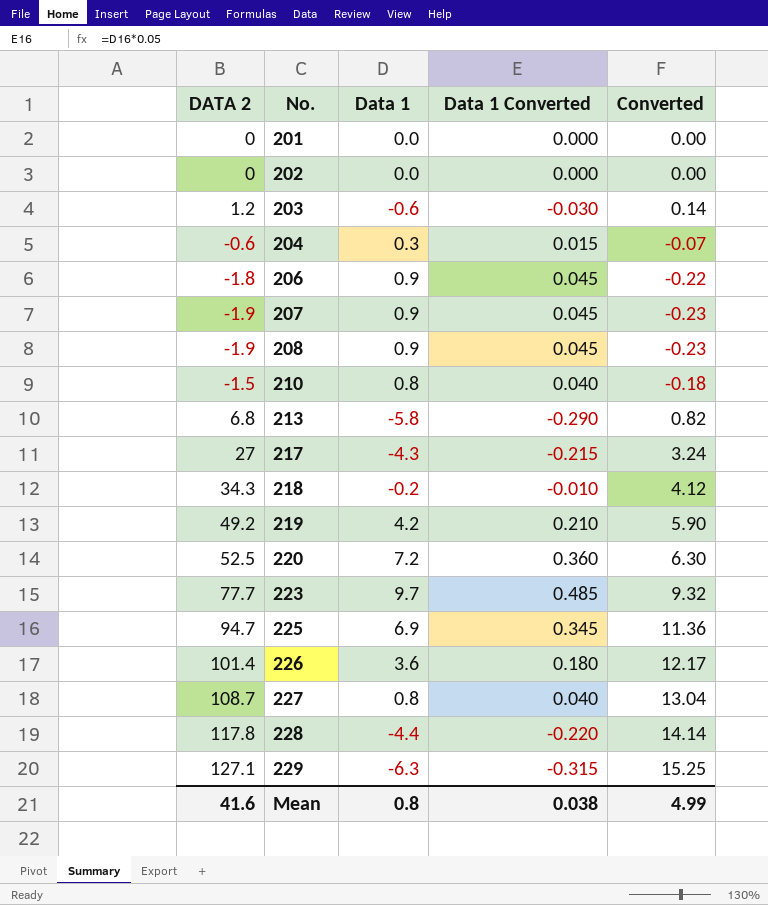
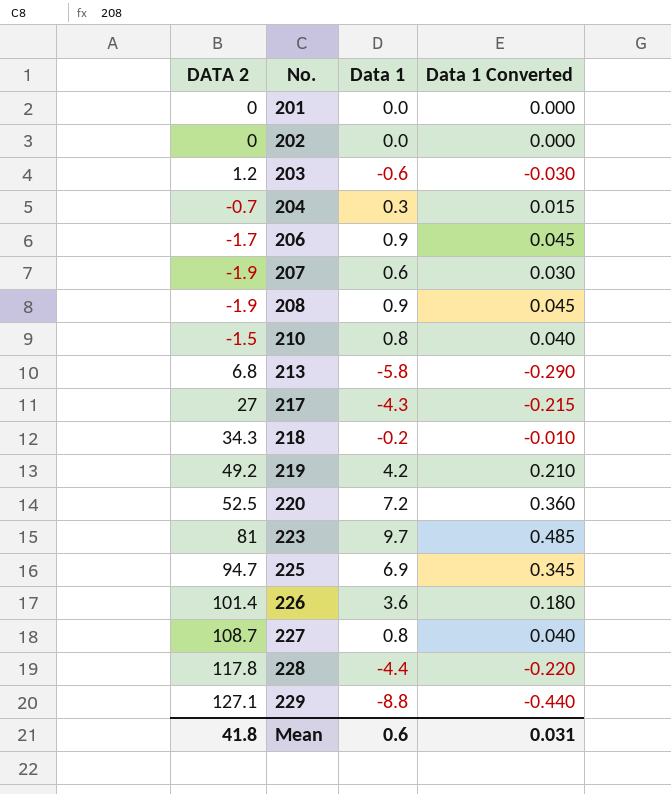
column Converted | formula: [DATA 2] * 0.12 -> none
204 | DATA 2: -0.6 -> -0.7
206 | DATA 2: -1.8 -> -1.7
207 | Data 1: 0.9 -> 0.6
207 | Data 1 Converted: 0.045 -> 0.030
223 | DATA 2: 77.7 -> 81
229 | Data 1: -6.3 -> -8.8
229 | Data 1 Converted: -0.315 -> -0.440
Mean | DATA 2: 41.6 -> 41.8
Mean | Data 1: 0.8 -> 0.6
Mean | Data 1 Converted: 0.038 -> 0.031

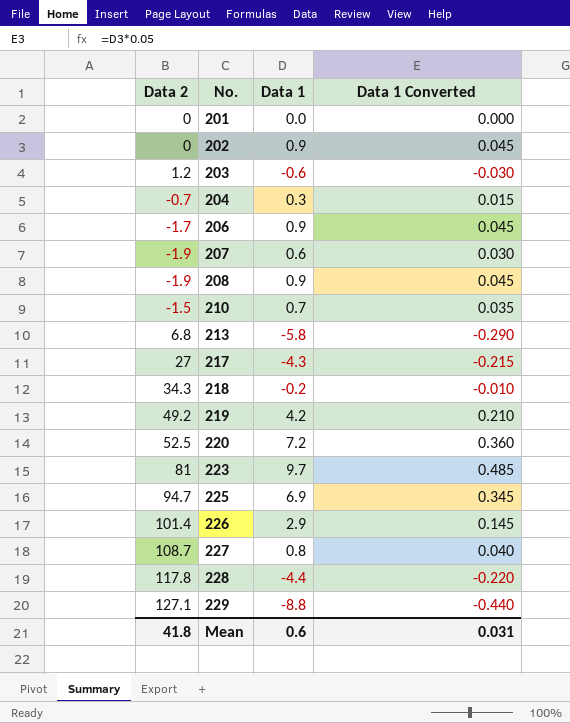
column name: DATA 2 -> Data 2
202 | Data 1: 0.0 -> 0.9
202 | Data 1 Converted: 0.000 -> 0.045
210 | Data 1: 0.8 -> 0.7
210 | Data 1 Converted: 0.040 -> 0.035
226 | Data 1: 3.6 -> 2.9
226 | Data 1 Converted: 0.180 -> 0.145

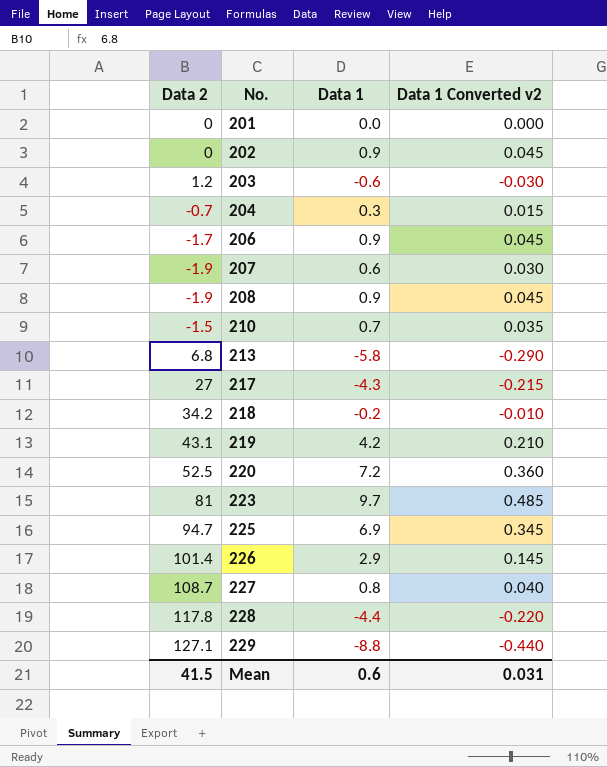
column name: Data 1 Converted -> Data 1 Converted v2
218 | Data 2: 34.3 -> 34.2
219 | Data 2: 49.2 -> 43.1
Mean | Data 2: 41.8 -> 41.5

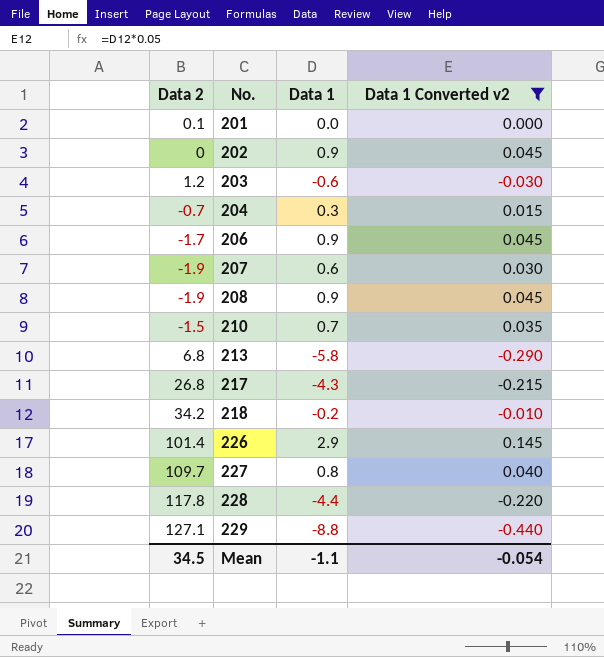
filter: none -> Data 1 Converted v2 <= 0.145
201 | Data 2: 0 -> 0.1
217 | Data 2: 27 -> 26.8
227 | Data 2: 108.7 -> 109.7
Mean | Data 2: 41.5 -> 34.5
Mean | Data 1: 0.6 -> -1.1
Mean | Data 1 Converted v2: 0.031 -> -0.054

